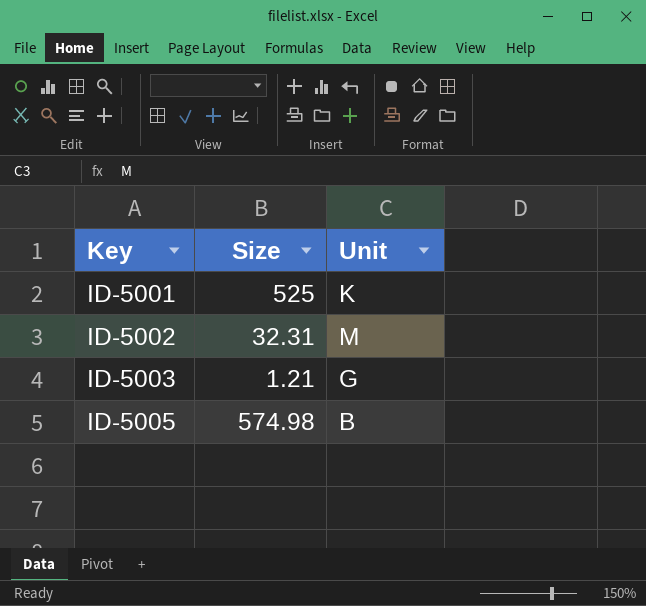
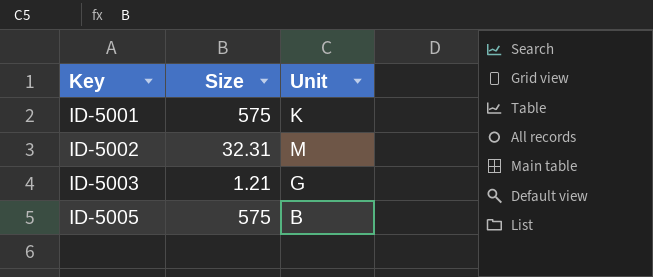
ID-5001 | Size: 525 -> 575
ID-5005 | Size: 574.98 -> 575

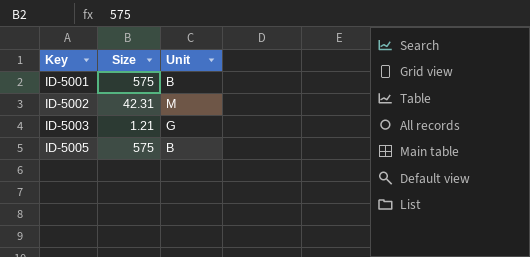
ID-5001 | Unit: K -> B
ID-5002 | Size: 32.31 -> 42.31

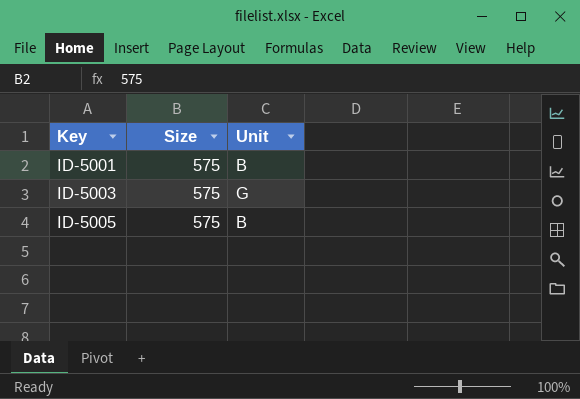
row ID-5002: 42.31 | M -> none
ID-5003 | Size: 1.21 -> 575

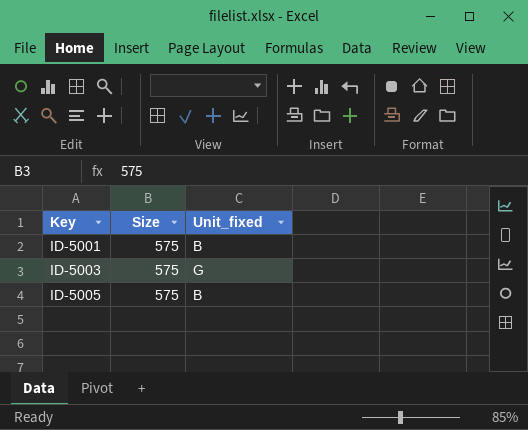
column name: Unit -> Unit_fixed

